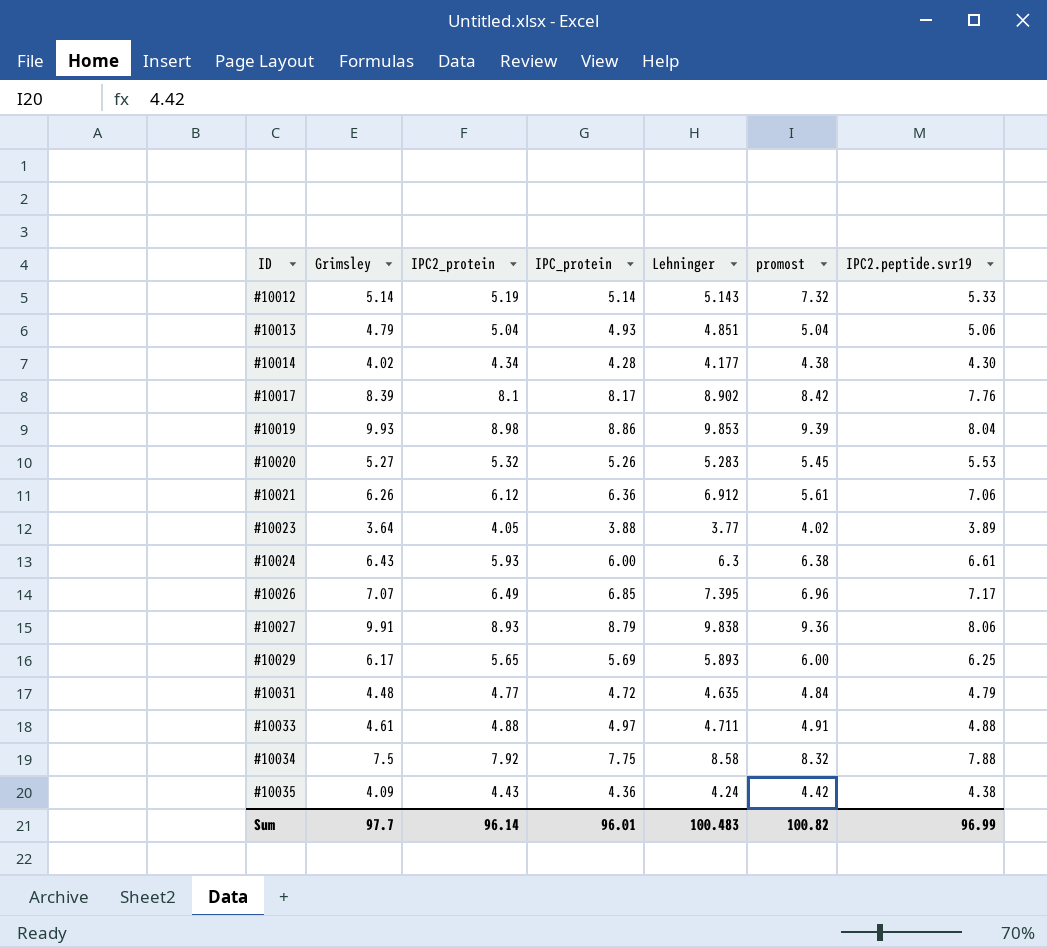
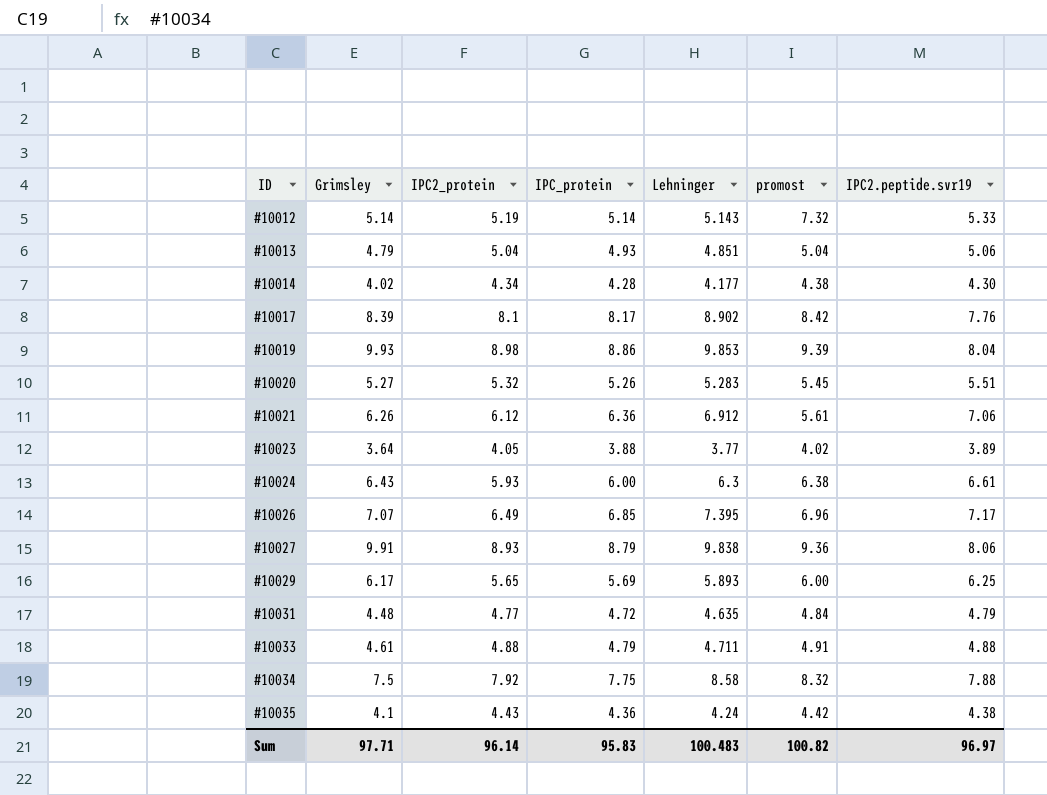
#10020 | IPC2.peptide.svr19: 5.53 -> 5.51
#10033 | IPC_protein: 4.97 -> 4.79
#10035 | Grimsley: 4.09 -> 4.1
Sum | Grimsley: 97.7 -> 97.71
Sum | IPC_protein: 96.01 -> 95.83
Sum | IPC2.peptide.svr19: 96.99 -> 96.97

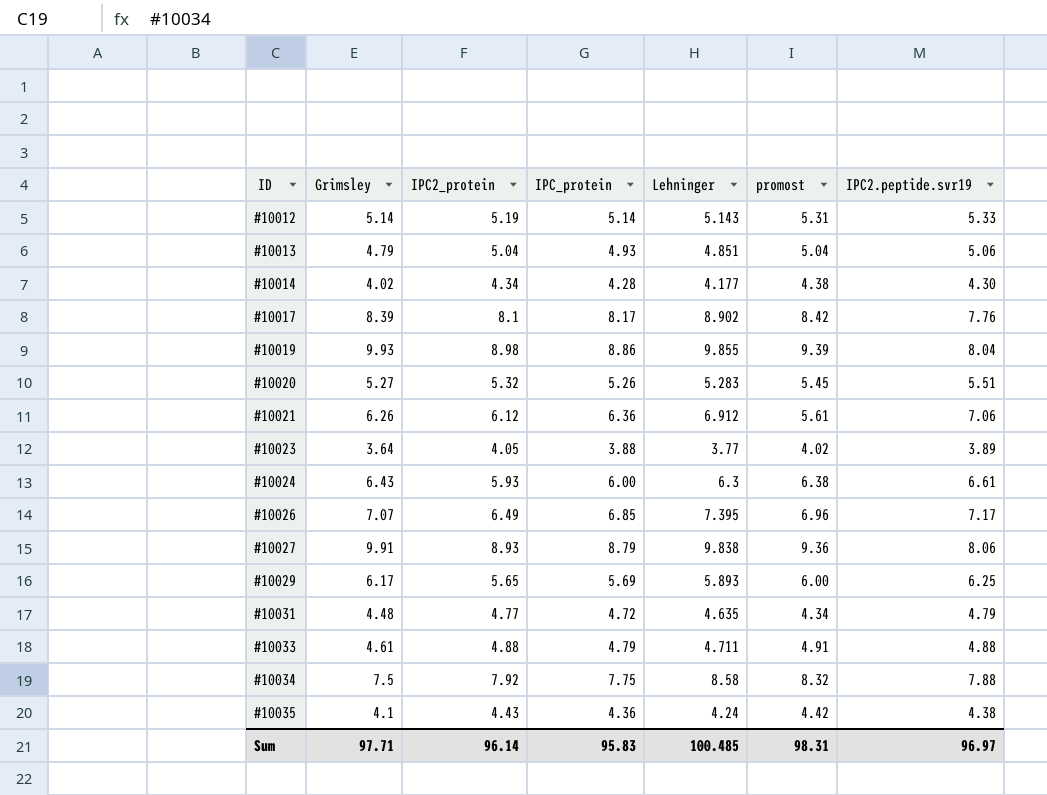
#10012 | promost: 7.32 -> 5.31
#10019 | Lehninger: 9.853 -> 9.855
#10031 | promost: 4.84 -> 4.34
Sum | Lehninger: 100.483 -> 100.485
Sum | promost: 100.82 -> 98.31

